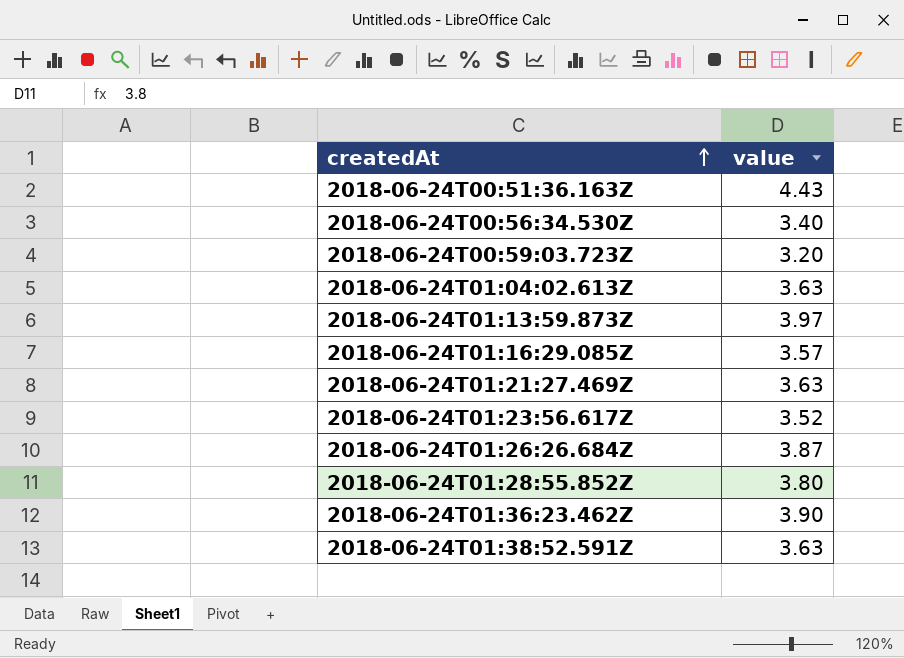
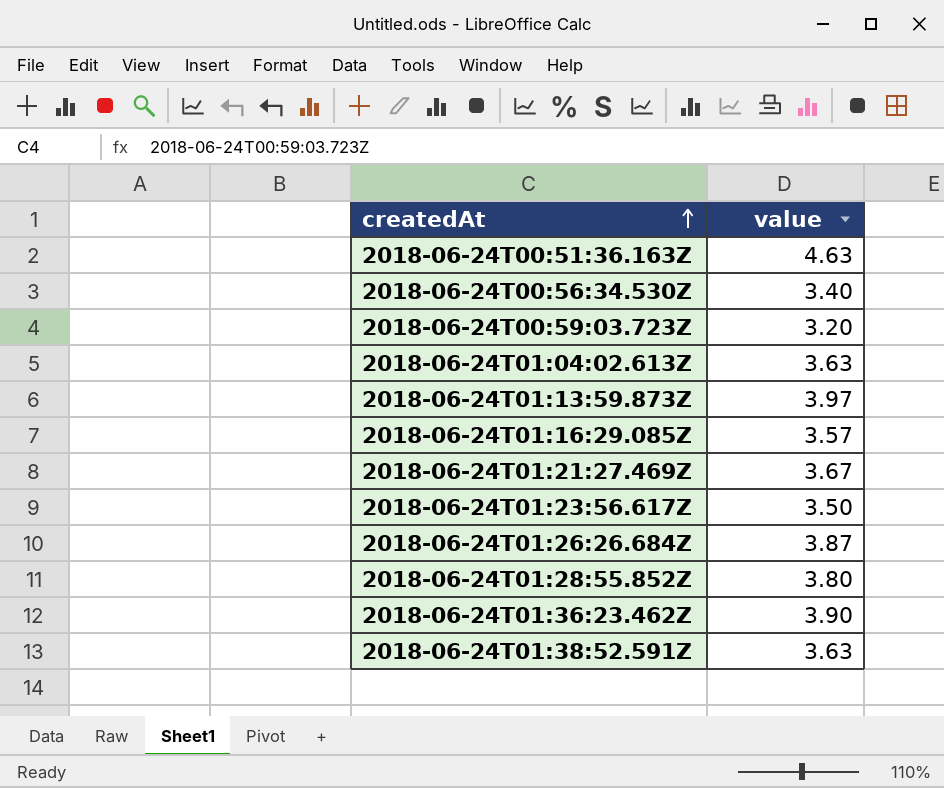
2018-06-24T00:51:36.163Z | value: 4.43 -> 4.63
2018-06-24T01:21:27.469Z | value: 3.63 -> 3.67
2018-06-24T01:23:56.617Z | value: 3.52 -> 3.50

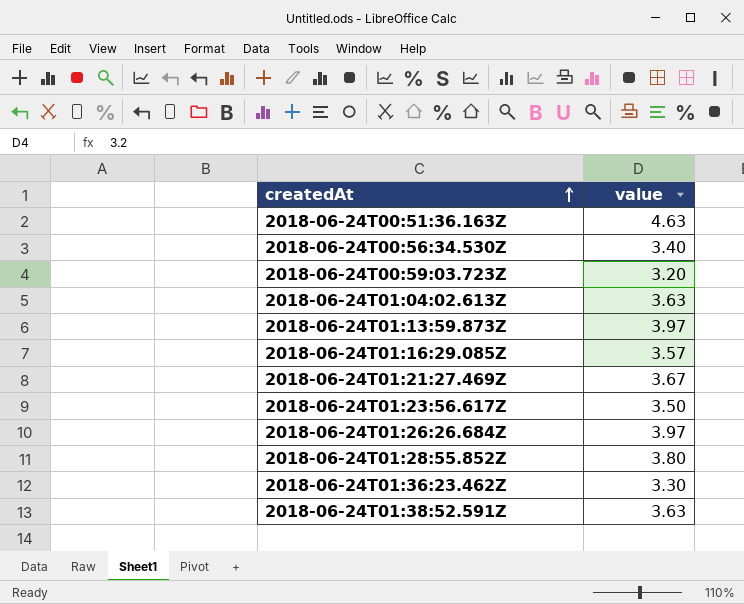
2018-06-24T01:26:26.684Z | value: 3.87 -> 3.97
2018-06-24T01:36:23.462Z | value: 3.90 -> 3.30

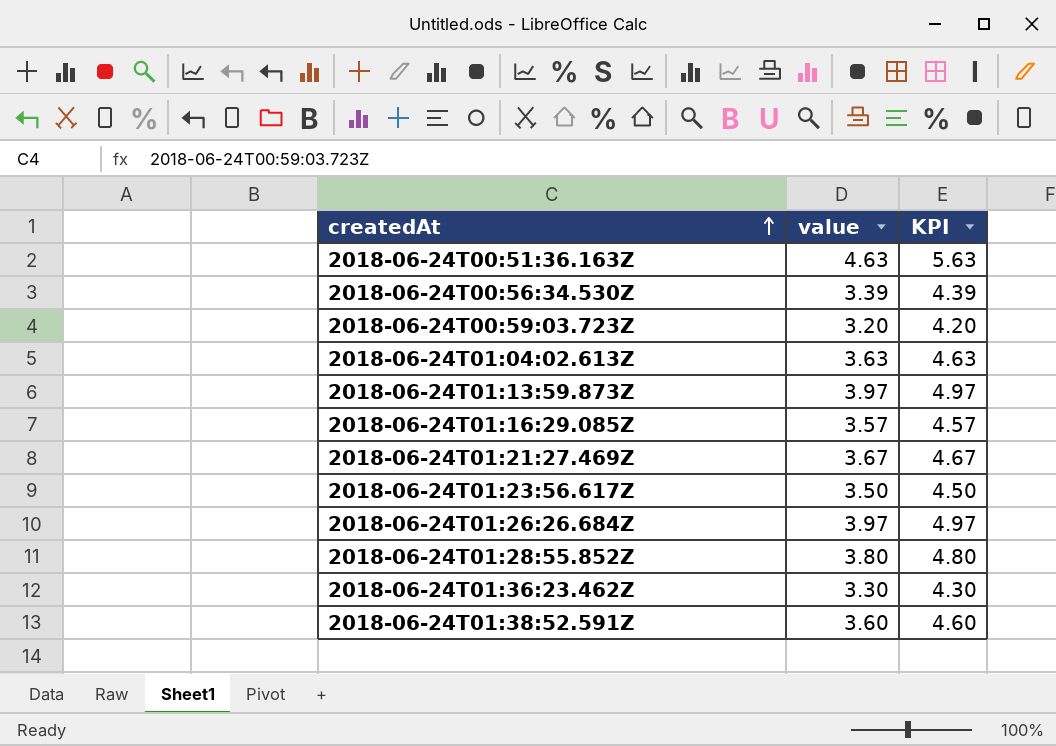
column KPI | formula: none -> [value] + 1
2018-06-24T00:56:34.530Z | value: 3.40 -> 3.39
2018-06-24T01:38:52.591Z | value: 3.63 -> 3.60

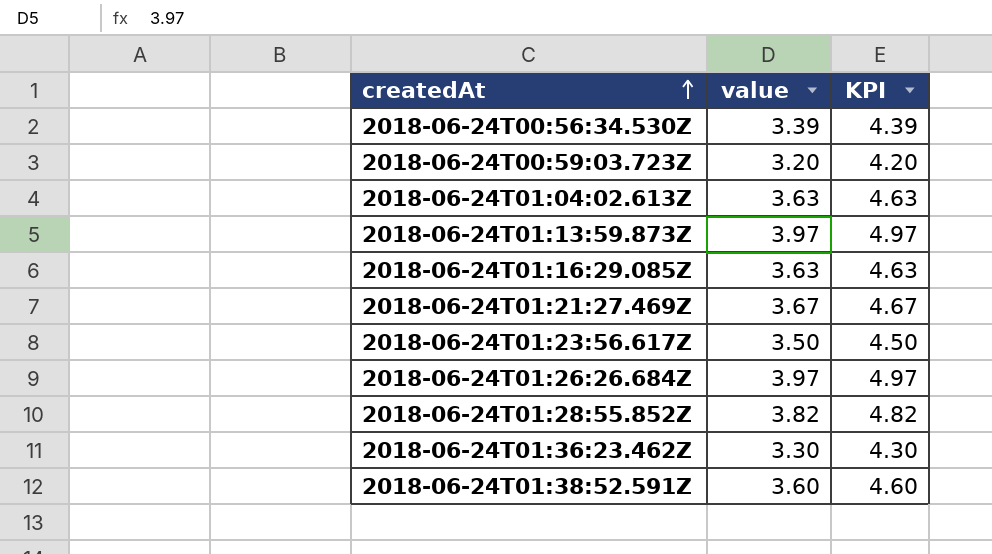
row 2018-06-24T00:51:36.163Z: 4.63 | 5.63 -> none
2018-06-24T01:16:29.085Z | value: 3.57 -> 3.63
2018-06-24T01:16:29.085Z | KPI: 4.57 -> 4.63
2018-06-24T01:28:55.852Z | value: 3.80 -> 3.82
2018-06-24T01:28:55.852Z | KPI: 4.80 -> 4.82

